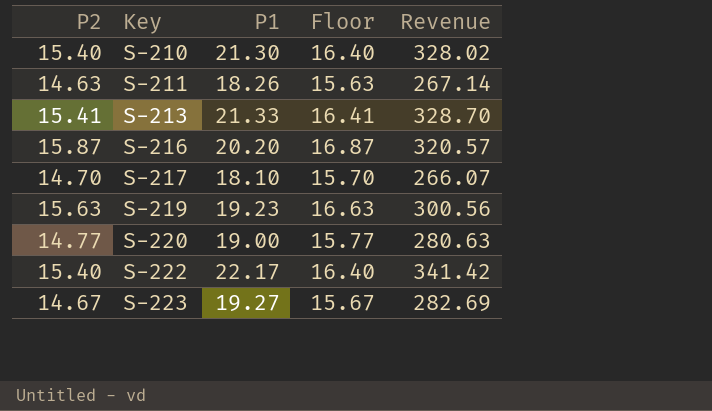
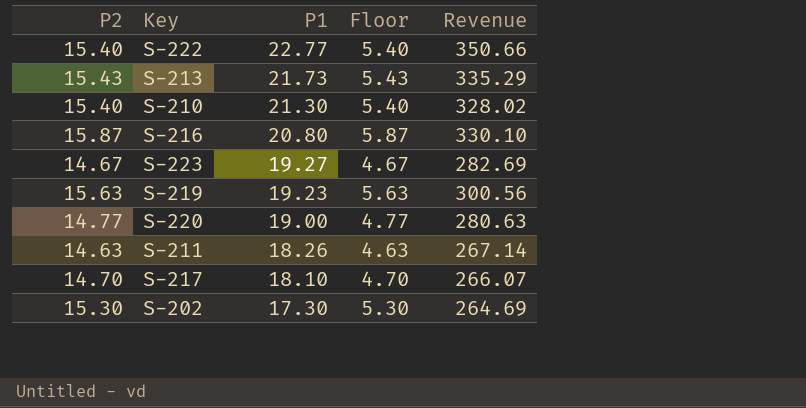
row order: Key ascending -> P1 descending
column Floor | formula: [P2] + 1 -> [P2] - 10
S-222 | P1: 22.17 -> 22.77
S-222 | Revenue: 341.42 -> 350.66
S-213 | P2: 15.41 -> 15.43
S-213 | P1: 21.33 -> 21.73
S-213 | Revenue: 328.70 -> 335.29
S-216 | P1: 20.20 -> 20.80
S-216 | Revenue: 320.57 -> 330.10
row S-202: none -> 15.30 | 17.30 | 5.30 | 264.69

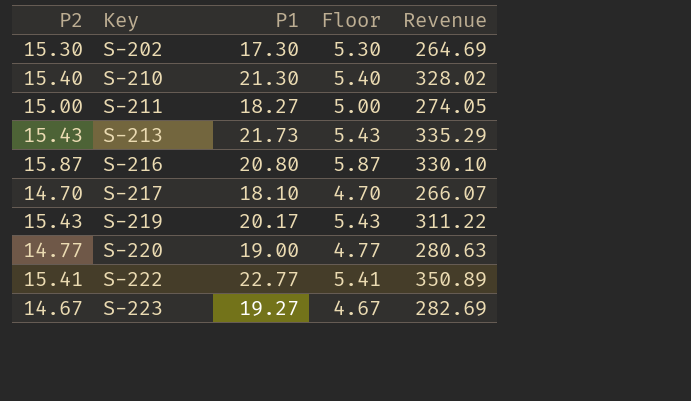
row order: P1 descending -> Key ascending
S-211 | P2: 14.63 -> 15.00
S-211 | P1: 18.26 -> 18.27
S-211 | Floor: 4.63 -> 5.00
S-211 | Revenue: 267.14 -> 274.05
S-219 | P2: 15.63 -> 15.43
S-219 | P1: 19.23 -> 20.17
S-219 | Floor: 5.63 -> 5.43
S-219 | Revenue: 300.56 -> 311.22
S-222 | P2: 15.40 -> 15.41
S-222 | Floor: 5.40 -> 5.41
S-222 | Revenue: 350.66 -> 350.89

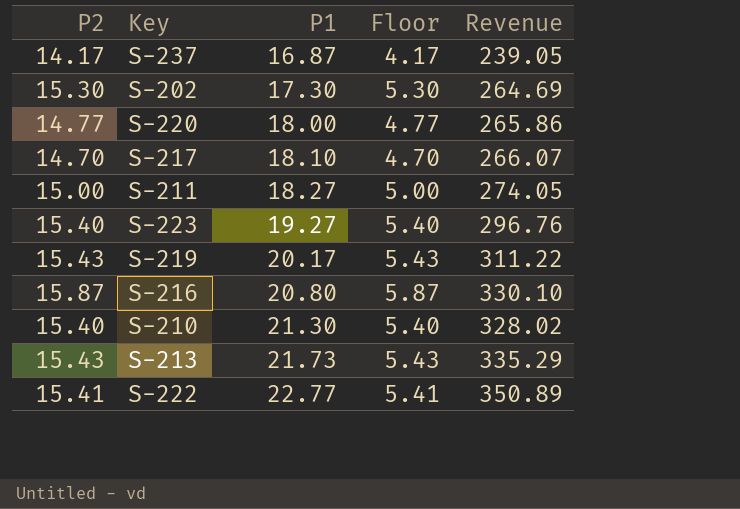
row order: Key ascending -> P1 ascending
row S-237: none -> 14.17 | 16.87 | 4.17 | 239.05
S-220 | P1: 19.00 -> 18.00
S-220 | Revenue: 280.63 -> 265.86
S-223 | P2: 14.67 -> 15.40
S-223 | Floor: 4.67 -> 5.40
S-223 | Revenue: 282.69 -> 296.76

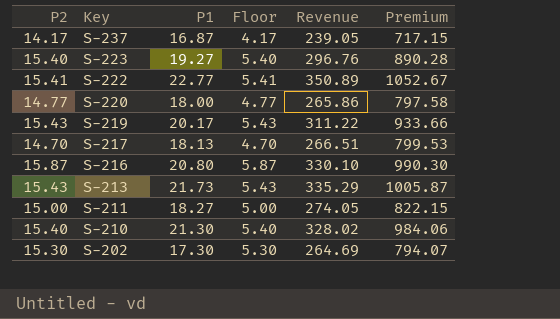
row order: P1 ascending -> Key descending
column Premium | formula: none -> [Revenue] * 3
S-217 | P1: 18.10 -> 18.13
S-217 | Revenue: 266.07 -> 266.51

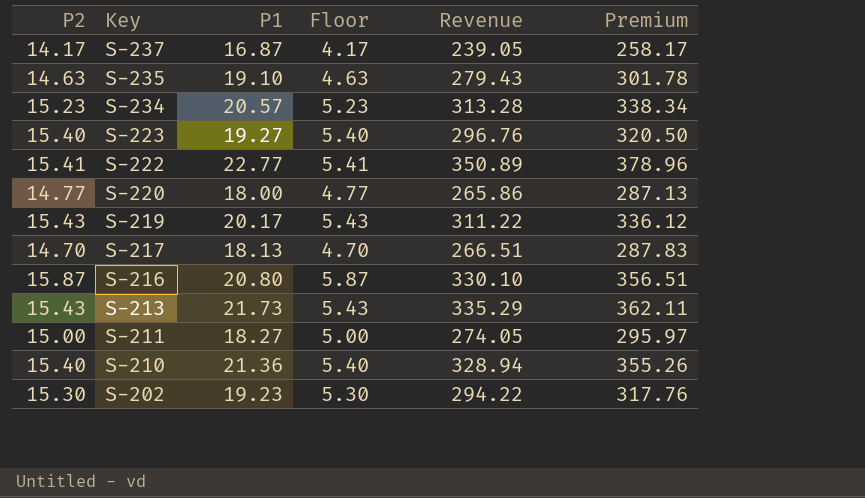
column Premium | formula: [Revenue] * 3 -> [Revenue] * 1.08
row S-235: none -> 14.63 | 19.10 | 4.63 | 279.43 | 301.78
row S-234: none -> 15.23 | 20.57 | 5.23 | 313.28 | 338.34
S-210 | P1: 21.30 -> 21.36
S-210 | Revenue: 328.02 -> 328.94
S-202 | P1: 17.30 -> 19.23
S-202 | Revenue: 264.69 -> 294.22

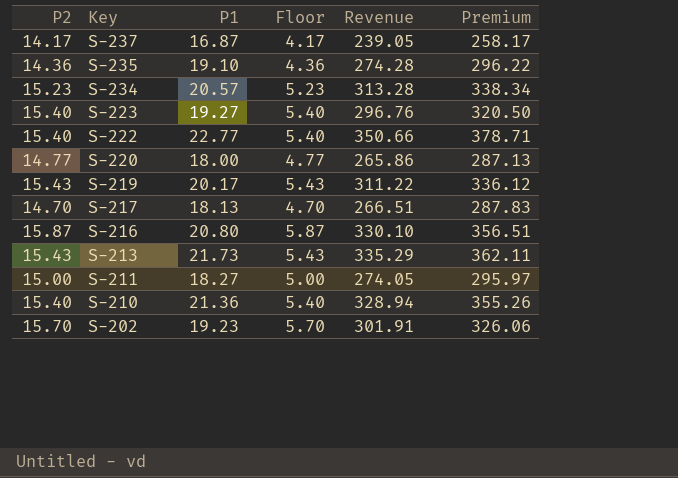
S-235 | P2: 14.63 -> 14.36
S-235 | Floor: 4.63 -> 4.36
S-235 | Revenue: 279.43 -> 274.28
S-235 | Premium: 301.78 -> 296.22
S-222 | P2: 15.41 -> 15.40
S-222 | Floor: 5.41 -> 5.40
S-222 | Revenue: 350.89 -> 350.66
S-222 | Premium: 378.96 -> 378.71
S-202 | P2: 15.30 -> 15.70
S-202 | Floor: 5.30 -> 5.70
S-202 | Revenue: 294.22 -> 301.91
S-202 | Premium: 317.76 -> 326.06

